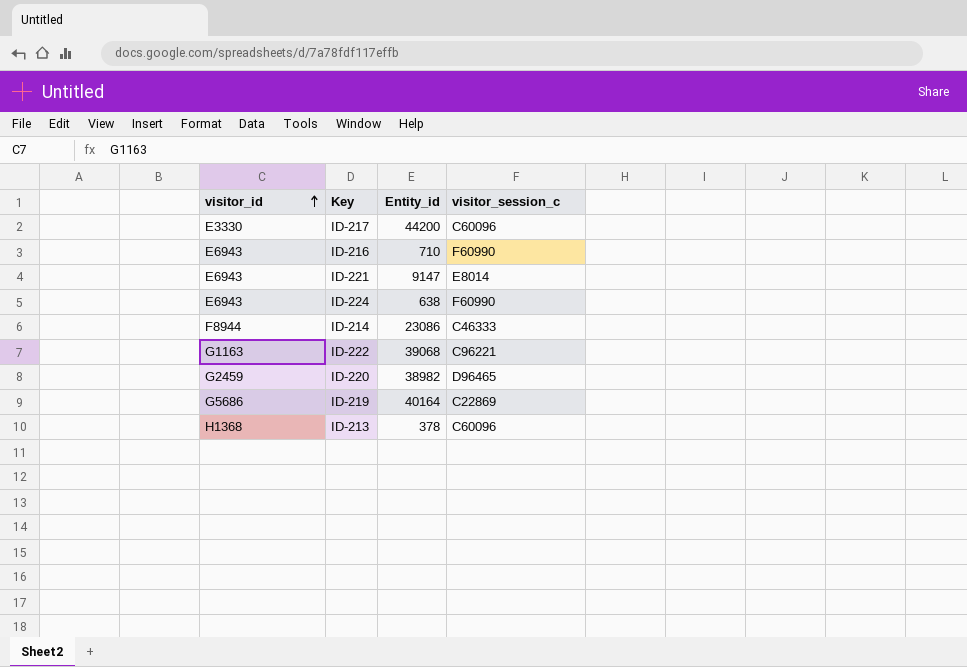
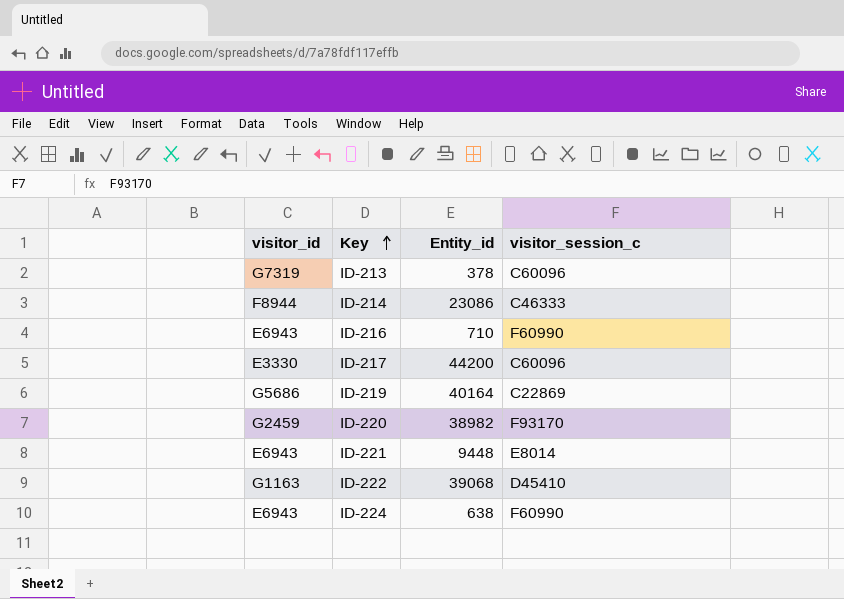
row order: visitor_id ascending -> Key ascending
ID-213 | visitor_id: H1368 -> G7319
ID-220 | visitor_session_c: D96465 -> F93170
ID-221 | Entity_id: 9147 -> 9448
ID-222 | visitor_session_c: C96221 -> D45410

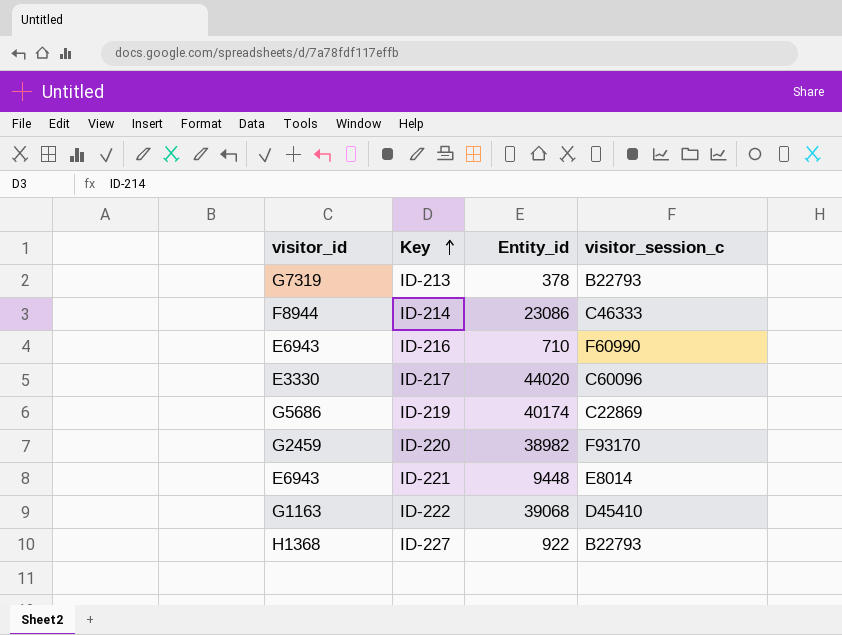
row ID-224: E6943 | 638 | F60990 -> none
ID-213 | visitor_session_c: C60096 -> B22793
ID-217 | Entity_id: 44200 -> 44020
ID-219 | Entity_id: 40164 -> 40174
row ID-227: none -> H1368 | 922 | B22793

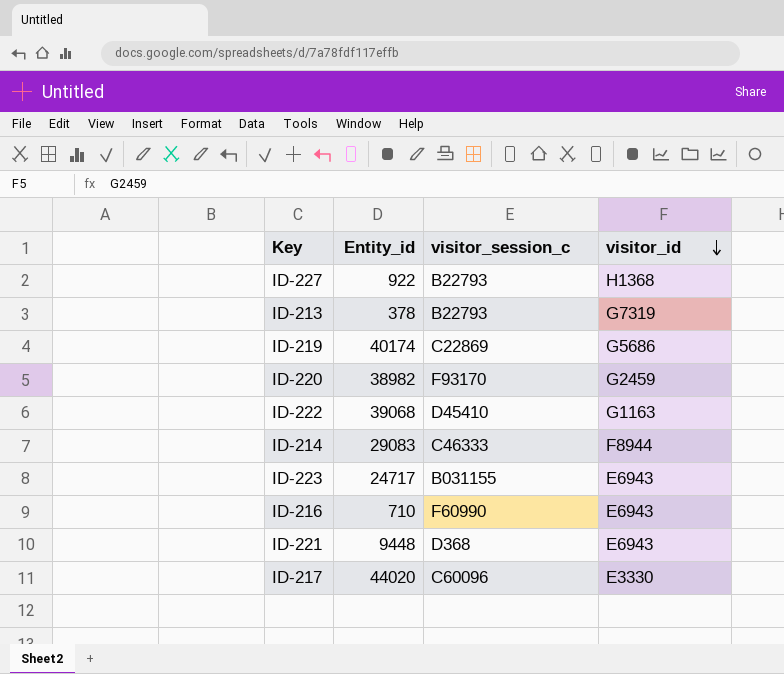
row order: Key ascending -> visitor_id descending
column visitor_id | position: 1 -> 4
ID-214 | Entity_id: 23086 -> 29083
row ID-223: none -> 24717 | B031155 | E6943
ID-221 | visitor_session_c: E8014 -> D368

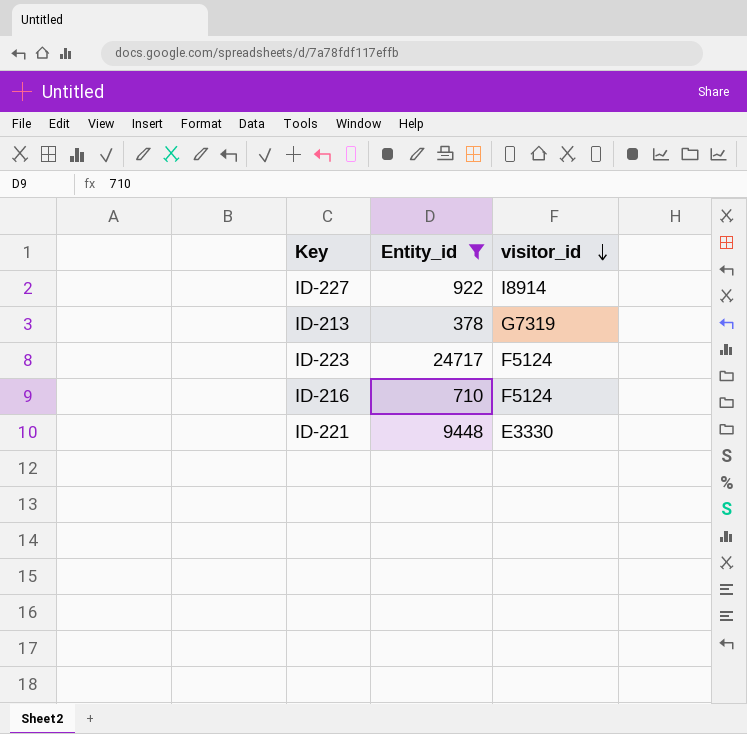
filter: none -> Entity_id <= 24717
column visitor_session_c | position: 3 -> none
ID-227 | visitor_id: H1368 -> I8914
ID-223 | visitor_id: E6943 -> F5124
ID-216 | visitor_id: E6943 -> F5124
ID-221 | visitor_id: E6943 -> E3330

